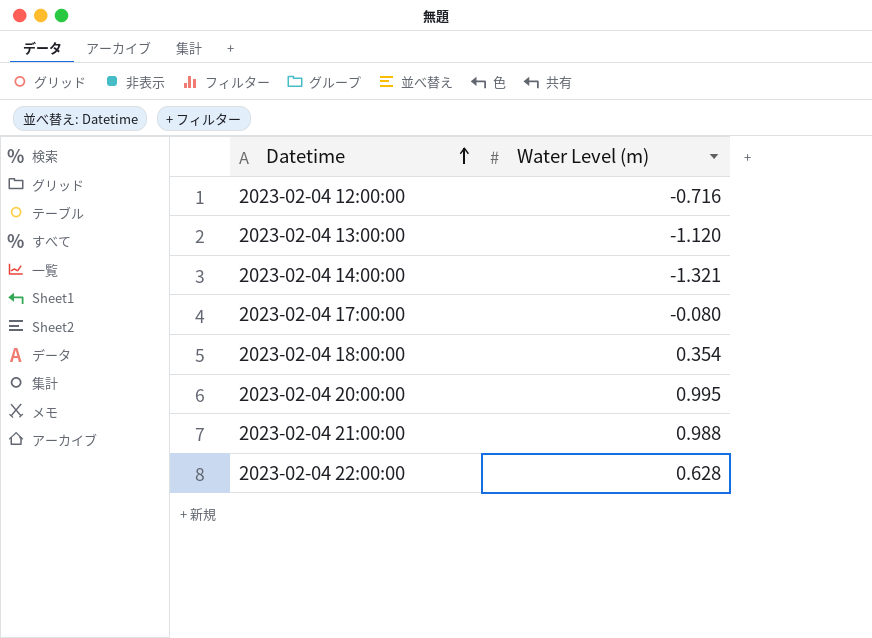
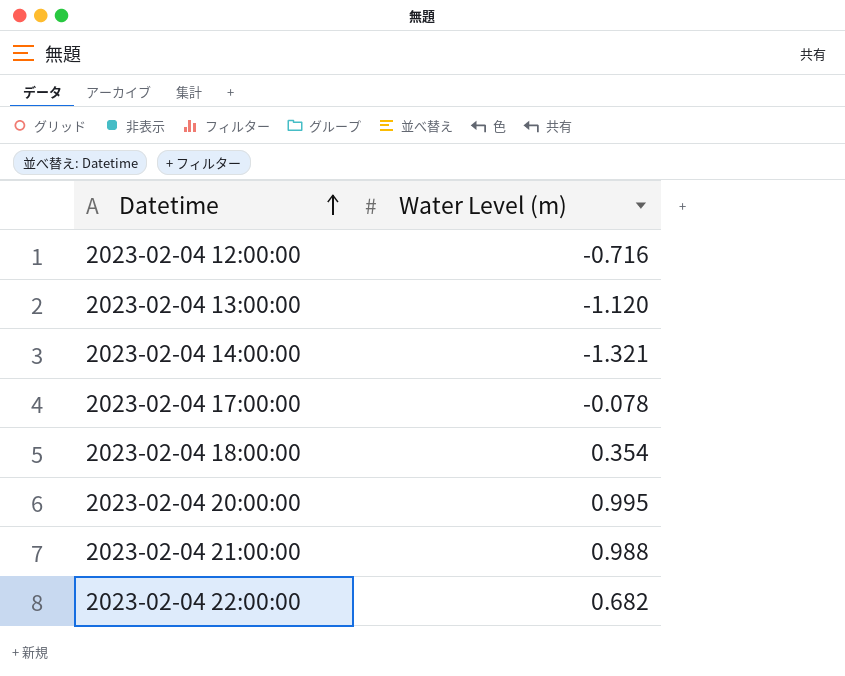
2023-02-04 17:00:00 | Water Level (m): -0.080 -> -0.078
2023-02-04 22:00:00 | Water Level (m): 0.628 -> 0.682

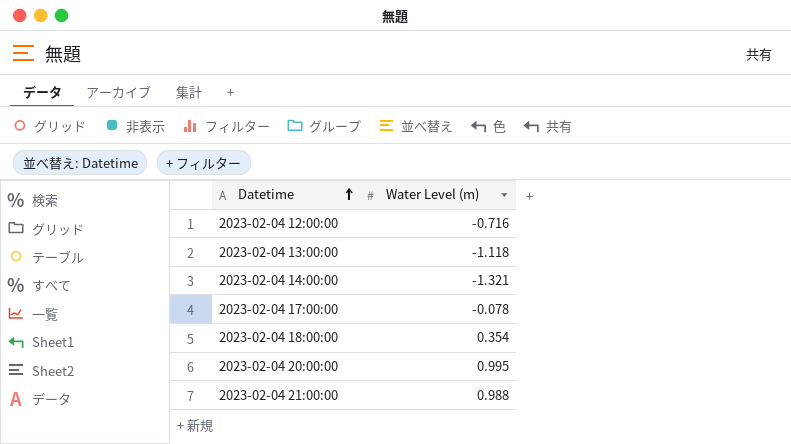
row 2023-02-04 22:00:00: 0.682 -> none
2023-02-04 13:00:00 | Water Level (m): -1.120 -> -1.118

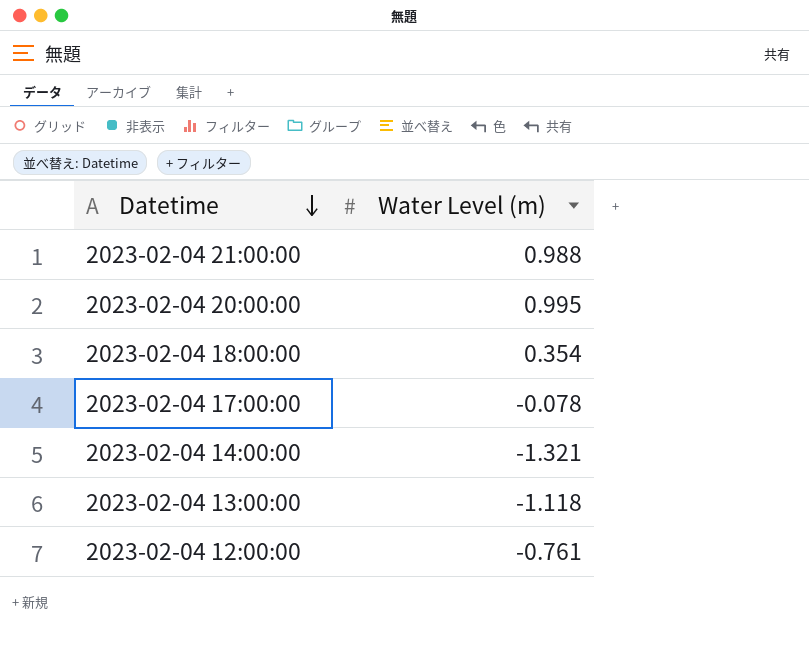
row order: Datetime ascending -> Datetime descending
2023-02-04 12:00:00 | Water Level (m): -0.716 -> -0.761

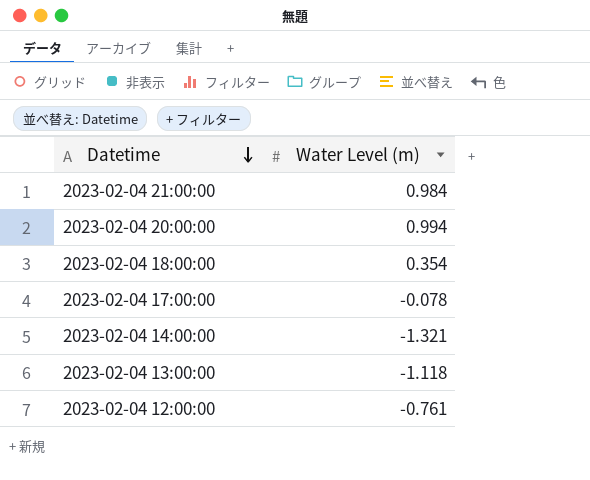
2023-02-04 21:00:00 | Water Level (m): 0.988 -> 0.984
2023-02-04 20:00:00 | Water Level (m): 0.995 -> 0.994

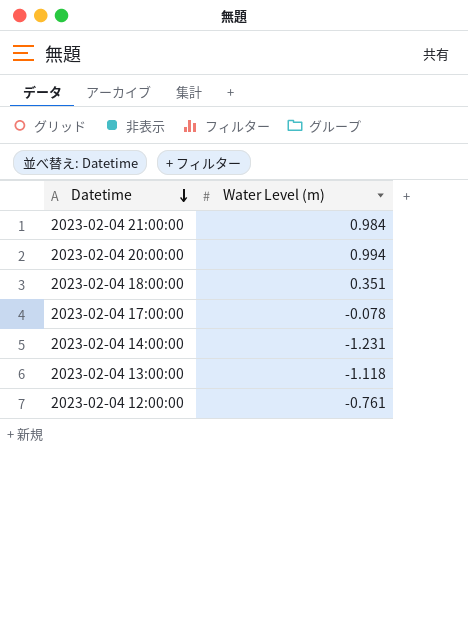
2023-02-04 18:00:00 | Water Level (m): 0.354 -> 0.351
2023-02-04 14:00:00 | Water Level (m): -1.321 -> -1.231

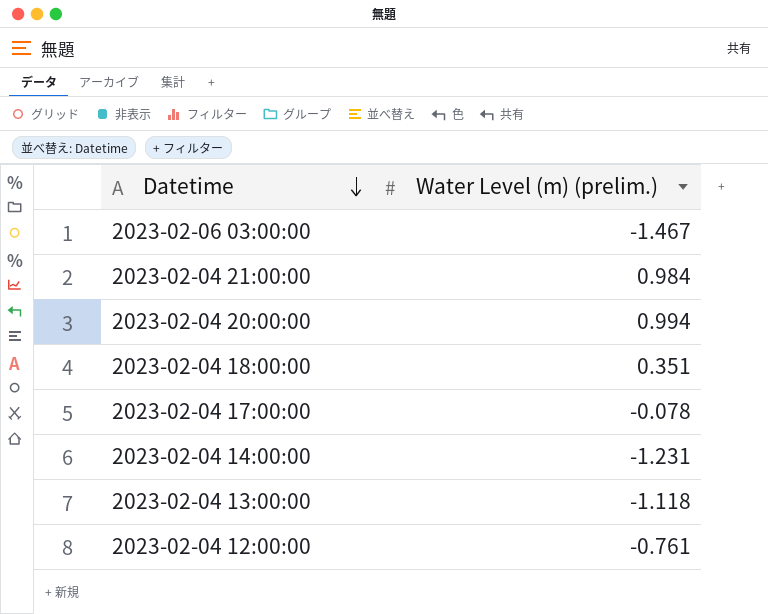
column name: Water Level (m) -> Water Level (m) (prelim.)
row 2023-02-06 03:00:00: none -> -1.467

